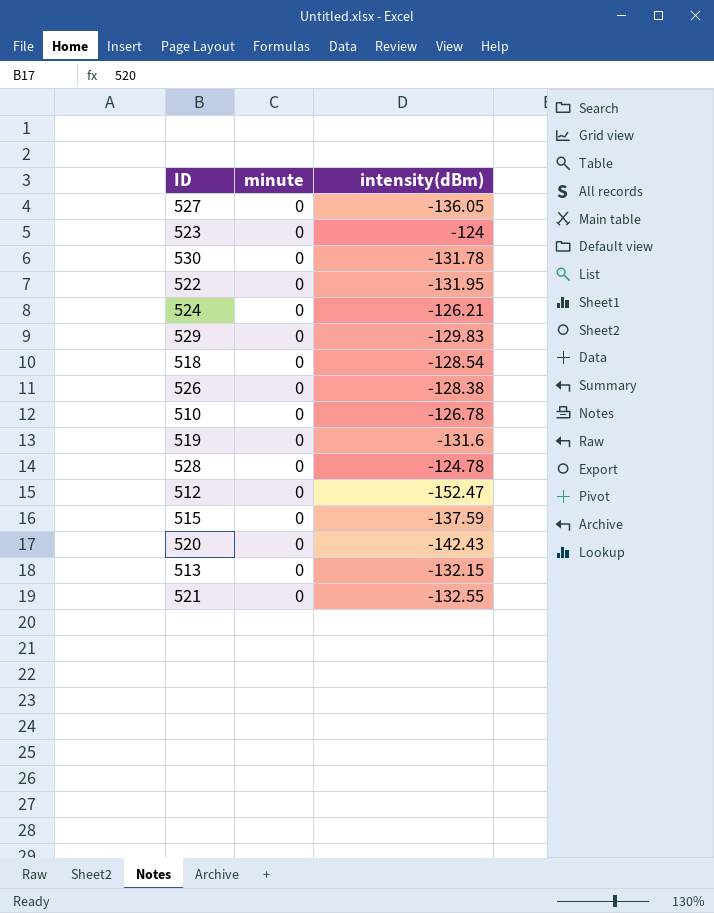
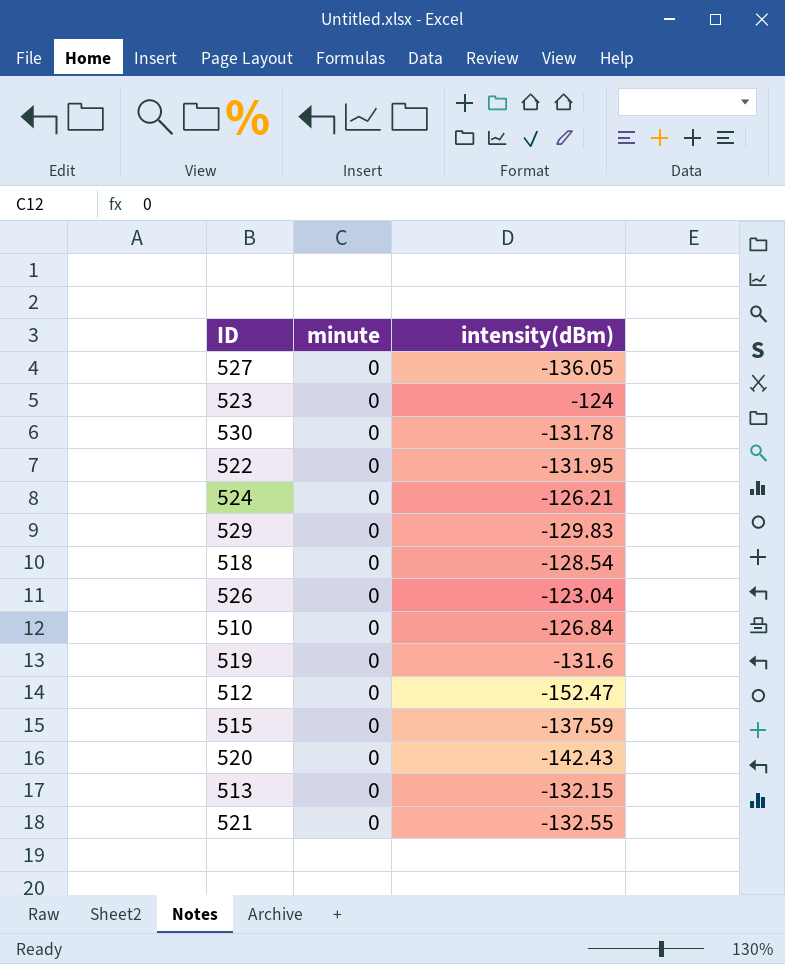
row 528: 0 | -124.78 -> none
526 | intensity(dBm): -128.38 -> -123.04
510 | intensity(dBm): -126.78 -> -126.84

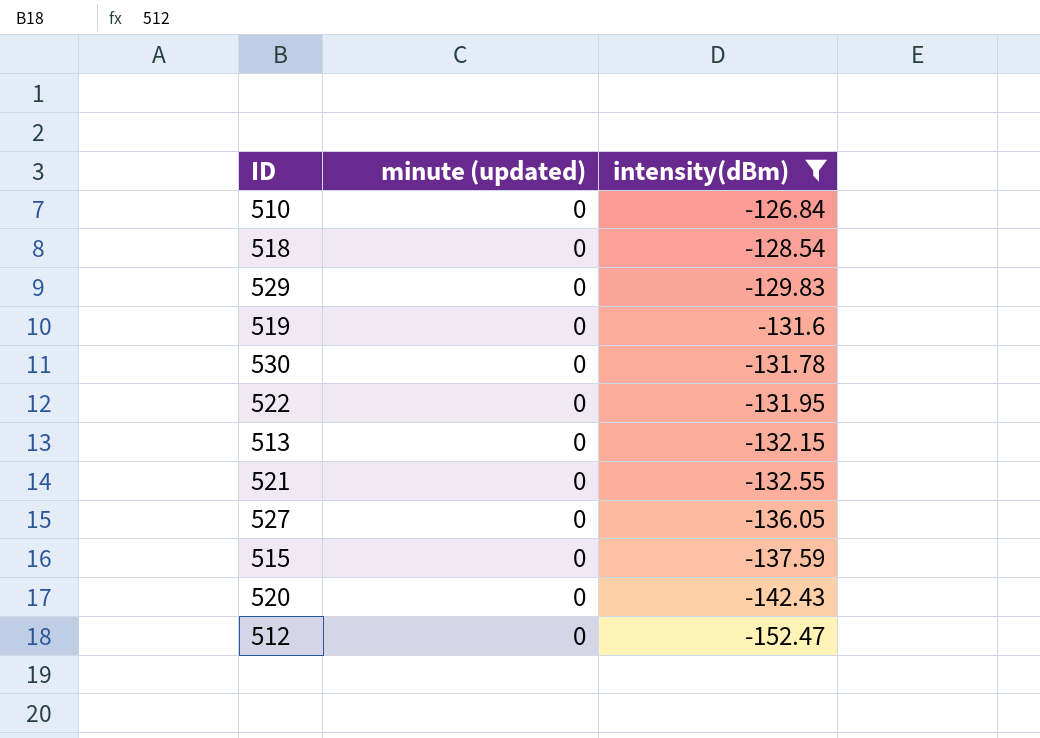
filter: none -> intensity(dBm) <= -126.84
row order: none -> intensity(dBm) descending
column name: minute -> minute (updated)

